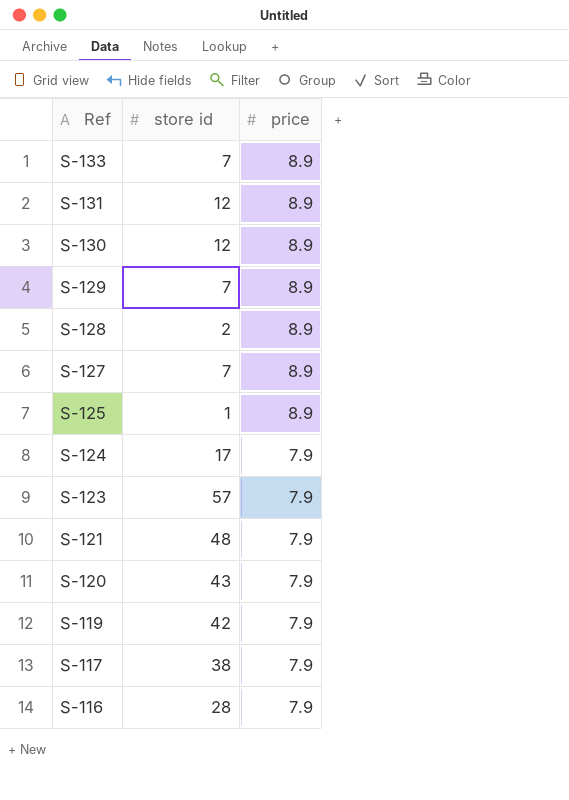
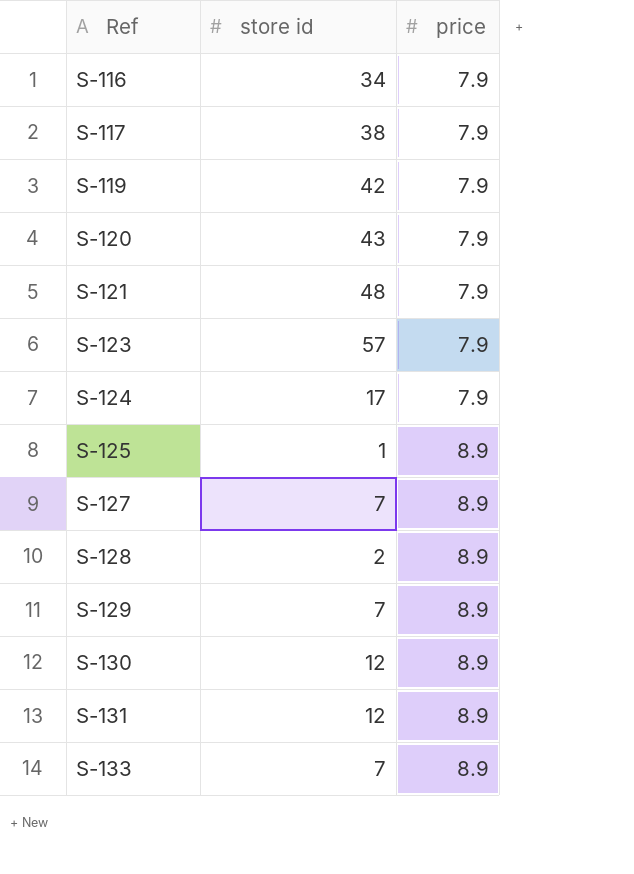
row order: Ref descending -> Ref ascending
S-116 | store id: 28 -> 34

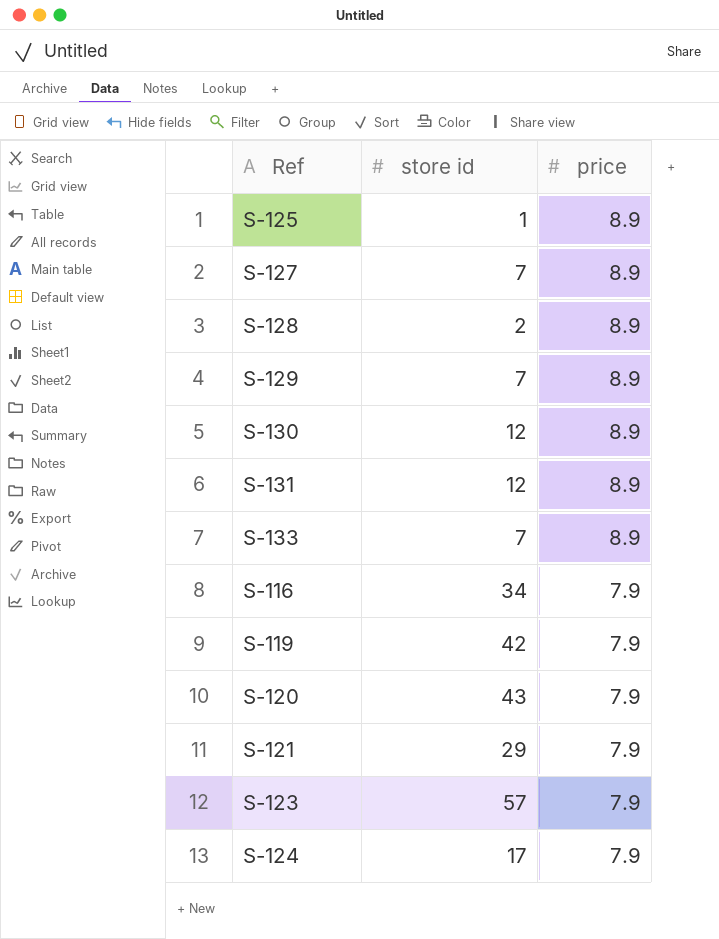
row order: Ref ascending -> price descending
row S-117: 38 | 7.9 -> none
S-121 | store id: 48 -> 29

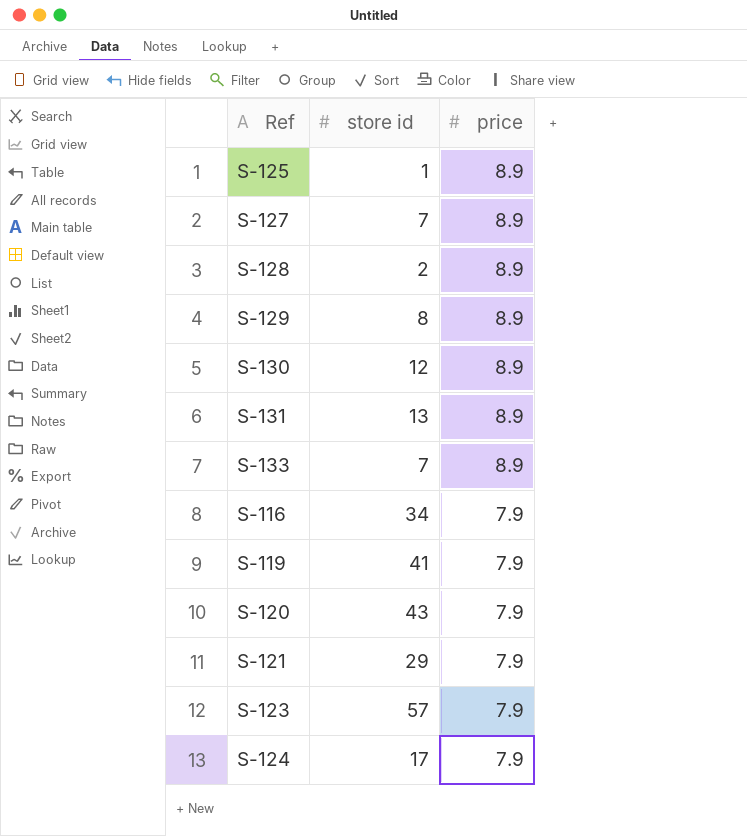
S-129 | store id: 7 -> 8
S-131 | store id: 12 -> 13
S-119 | store id: 42 -> 41

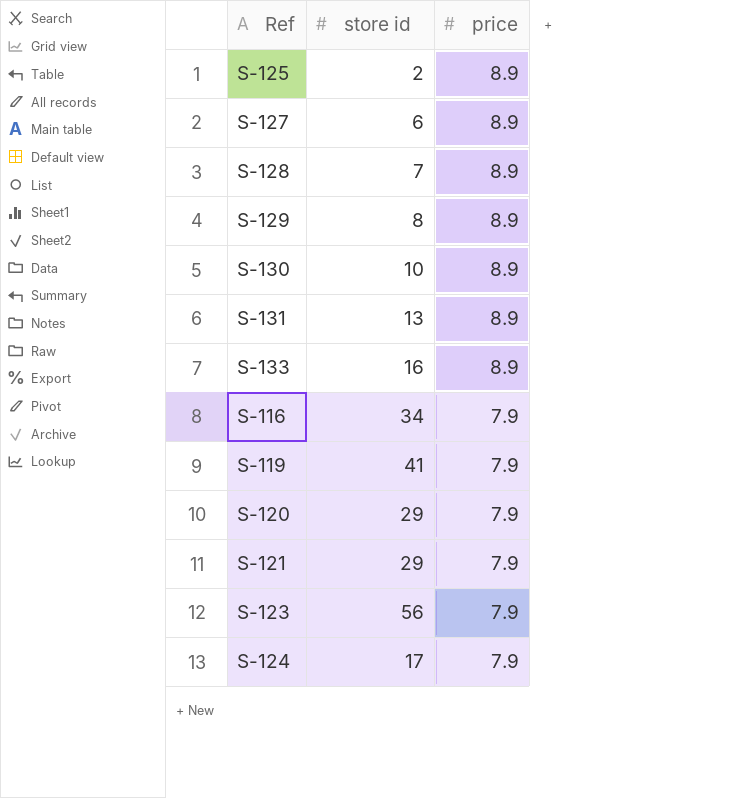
S-125 | store id: 1 -> 2
S-127 | store id: 7 -> 6
S-128 | store id: 2 -> 7
S-130 | store id: 12 -> 10
S-133 | store id: 7 -> 16
S-120 | store id: 43 -> 29
S-123 | store id: 57 -> 56

